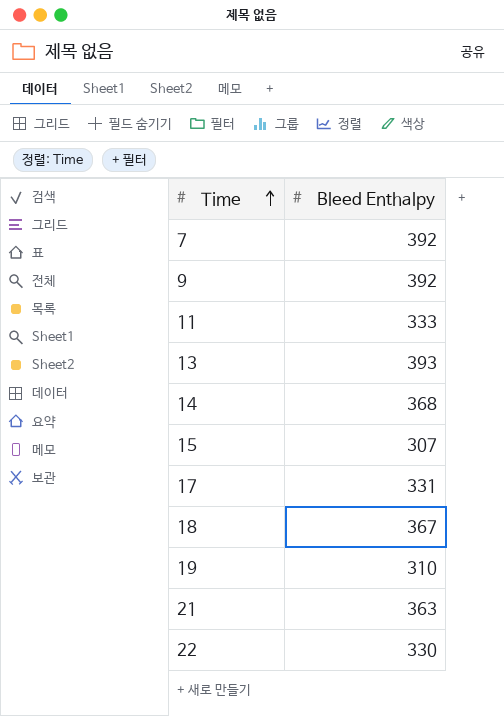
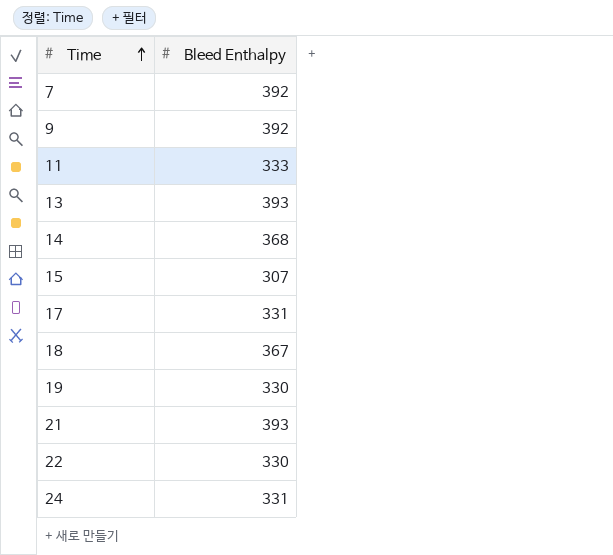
19 | Bleed Enthalpy: 310 -> 330
21 | Bleed Enthalpy: 363 -> 393
row 24: none -> 331

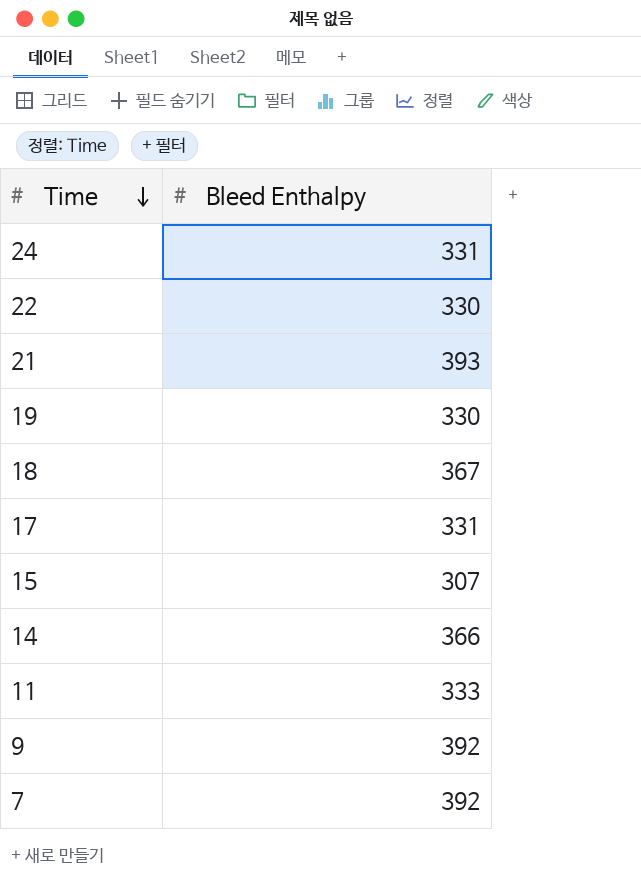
row order: Time ascending -> Time descending
row 13: 393 -> none
14 | Bleed Enthalpy: 368 -> 366

